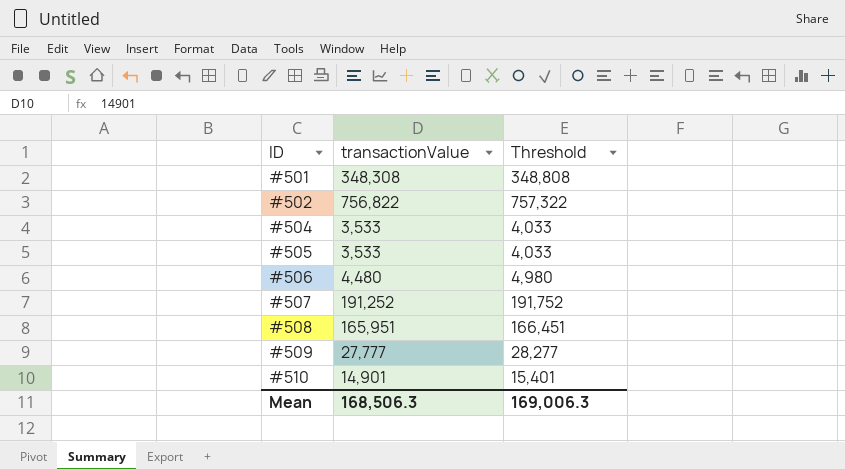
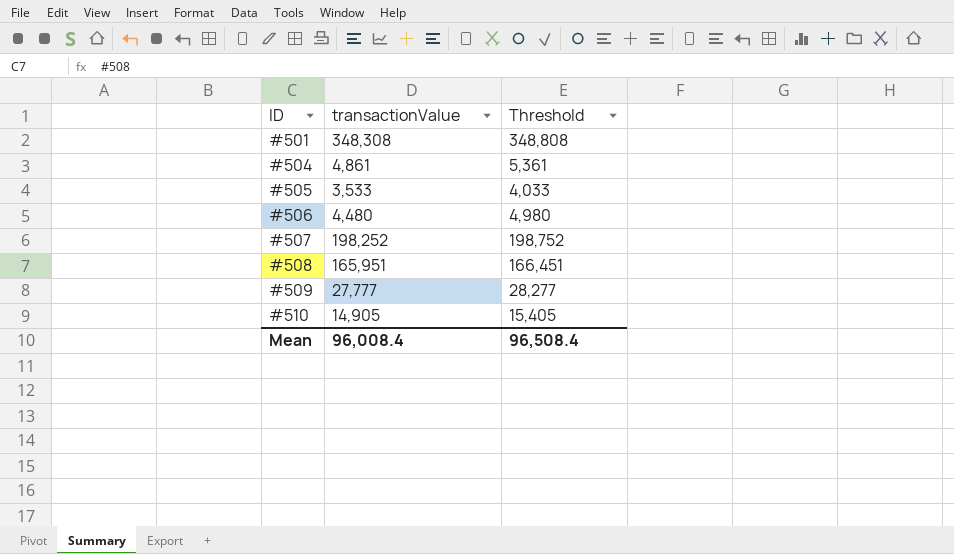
row #502: 756,822 | 757,322 -> none
#504 | transactionValue: 3,533 -> 4,861
#504 | Threshold: 4,033 -> 5,361
#507 | transactionValue: 191,252 -> 198,252
#507 | Threshold: 191,752 -> 198,752
#510 | transactionValue: 14,901 -> 14,905
#510 | Threshold: 15,401 -> 15,405
Mean | transactionValue: 168,506.3 -> 96,008.4
Mean | Threshold: 169,006.3 -> 96,508.4

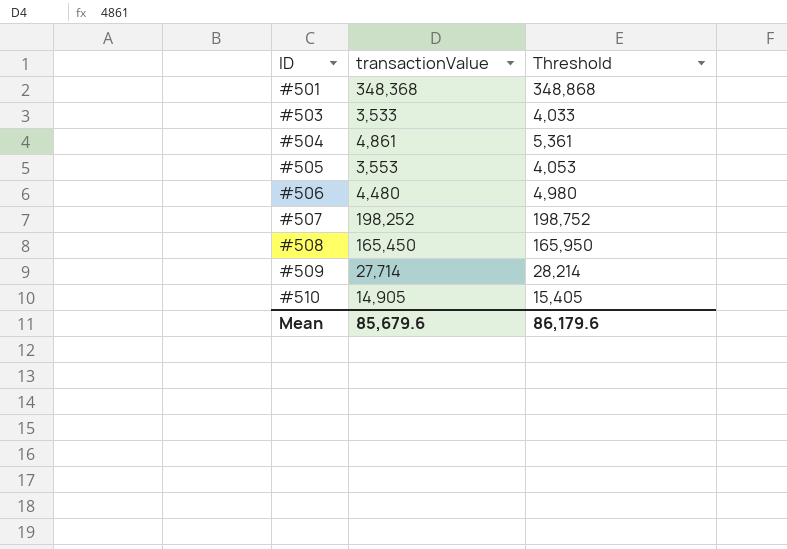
#501 | transactionValue: 348,308 -> 348,368
#501 | Threshold: 348,808 -> 348,868
row #503: none -> 3,533 | 4,033
#505 | transactionValue: 3,533 -> 3,553
#505 | Threshold: 4,033 -> 4,053
#508 | transactionValue: 165,951 -> 165,450
#508 | Threshold: 166,451 -> 165,950
#509 | transactionValue: 27,777 -> 27,714
#509 | Threshold: 28,277 -> 28,214
Mean | transactionValue: 96,008.4 -> 85,679.6
Mean | Threshold: 96,508.4 -> 86,179.6

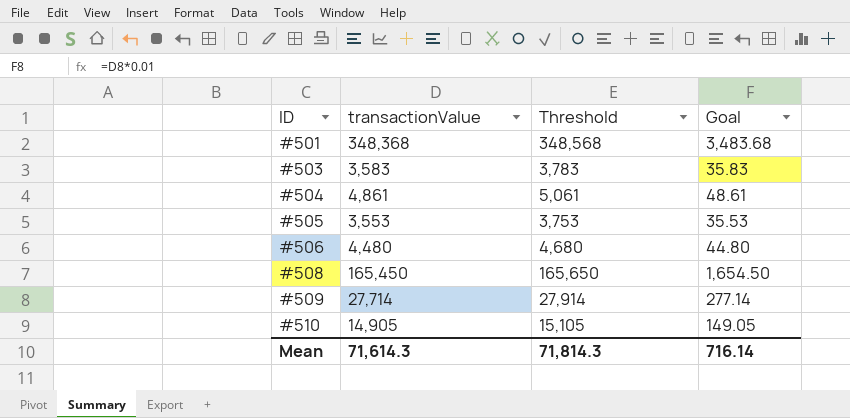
column Threshold | formula: [transactionValue] + 500 -> [transactionValue] + 200
column Goal | formula: none -> [transactionValue] * 0.01
row #507: 198,252 | 198,752 -> none
#503 | transactionValue: 3,533 -> 3,583
Mean | transactionValue: 85,679.6 -> 71,614.3
Mean | Threshold: 86,179.6 -> 71,814.3

